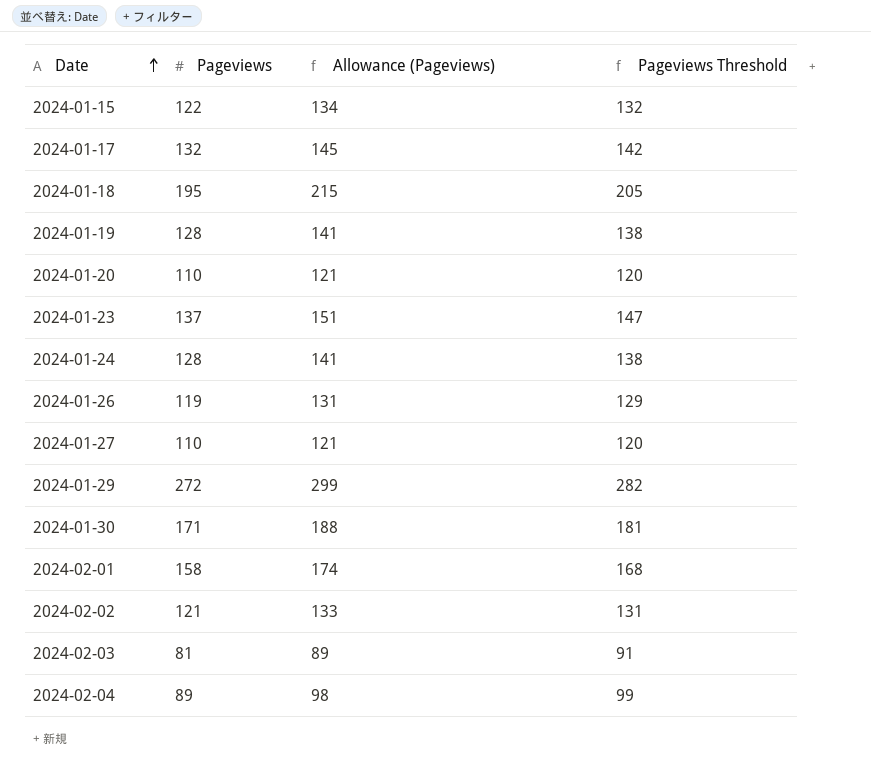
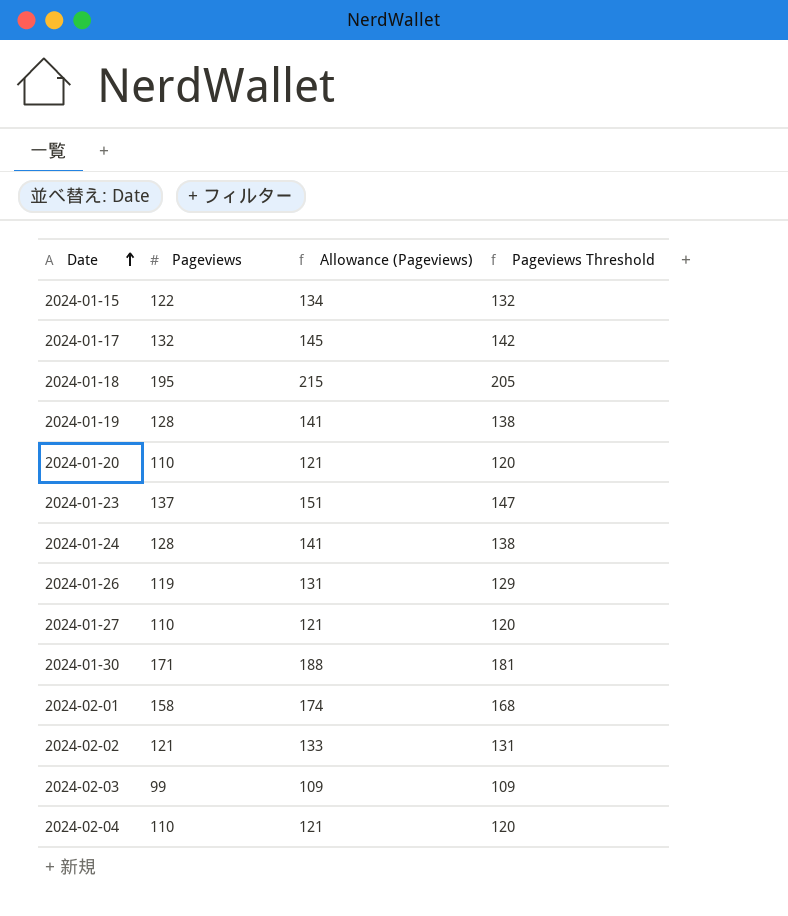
row 2024-01-29: 272 | 299 | 282 -> none
2024-02-03 | Pageviews: 81 -> 99
2024-02-03 | Allowance (Pageviews): 89 -> 109
2024-02-03 | Pageviews Threshold: 91 -> 109
2024-02-04 | Pageviews: 89 -> 110
2024-02-04 | Allowance (Pageviews): 98 -> 121
2024-02-04 | Pageviews Threshold: 99 -> 120

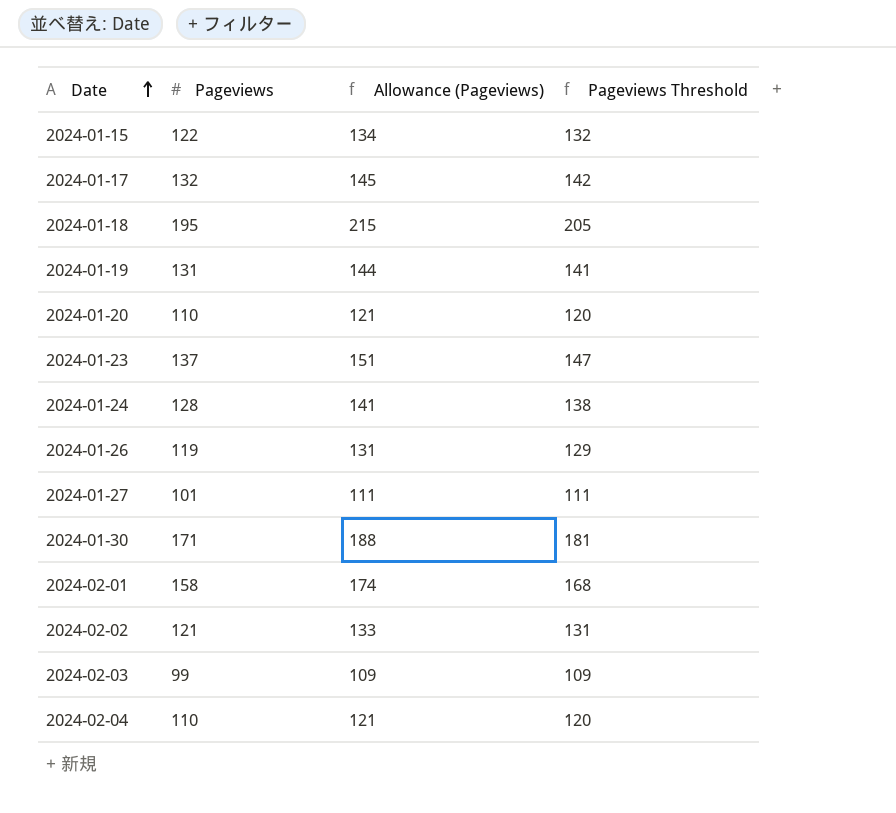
2024-01-19 | Pageviews: 128 -> 131
2024-01-19 | Allowance (Pageviews): 141 -> 144
2024-01-19 | Pageviews Threshold: 138 -> 141
2024-01-27 | Pageviews: 110 -> 101
2024-01-27 | Allowance (Pageviews): 121 -> 111
2024-01-27 | Pageviews Threshold: 120 -> 111

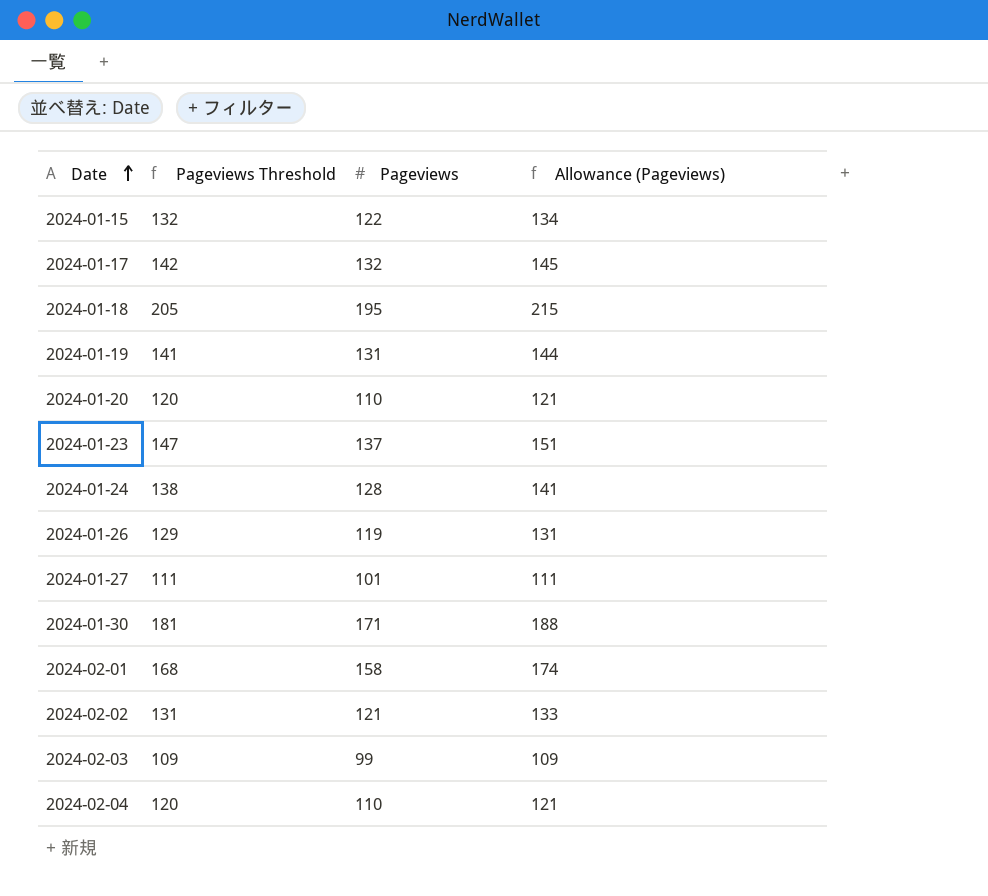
column Pageviews Threshold | position: 4 -> 2

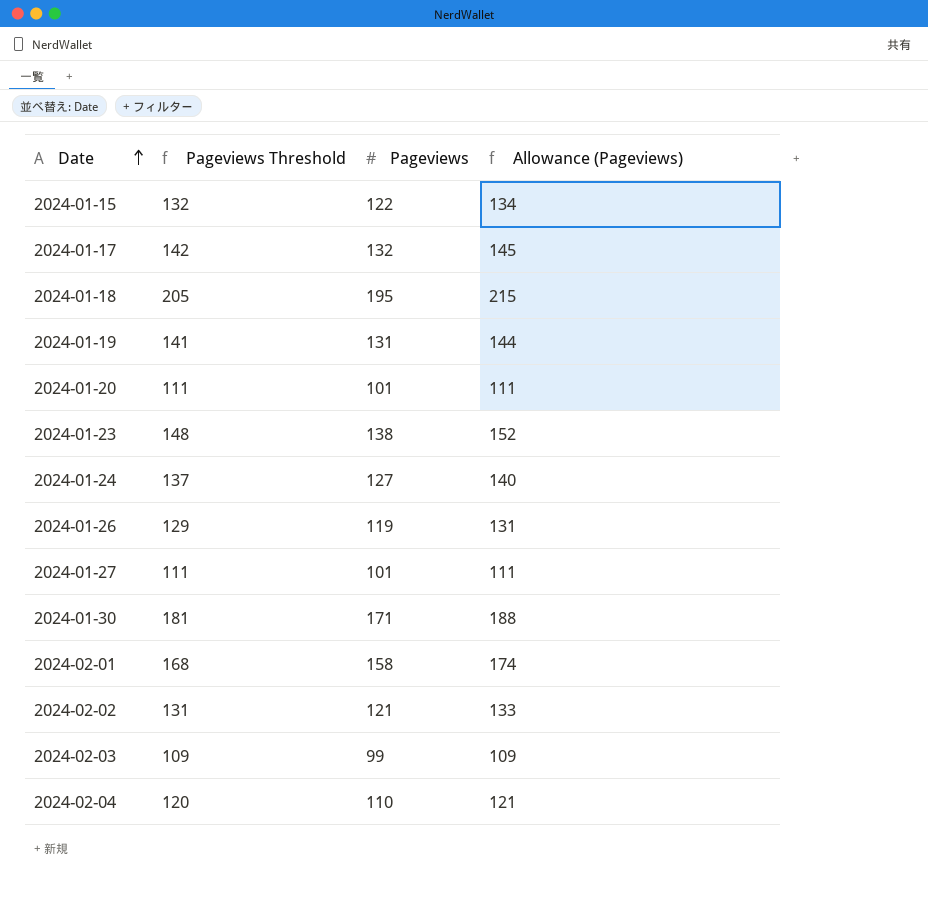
2024-01-20 | Pageviews Threshold: 120 -> 111
2024-01-20 | Pageviews: 110 -> 101
2024-01-20 | Allowance (Pageviews): 121 -> 111
2024-01-23 | Pageviews Threshold: 147 -> 148
2024-01-23 | Pageviews: 137 -> 138
2024-01-23 | Allowance (Pageviews): 151 -> 152
2024-01-24 | Pageviews Threshold: 138 -> 137
2024-01-24 | Pageviews: 128 -> 127
2024-01-24 | Allowance (Pageviews): 141 -> 140

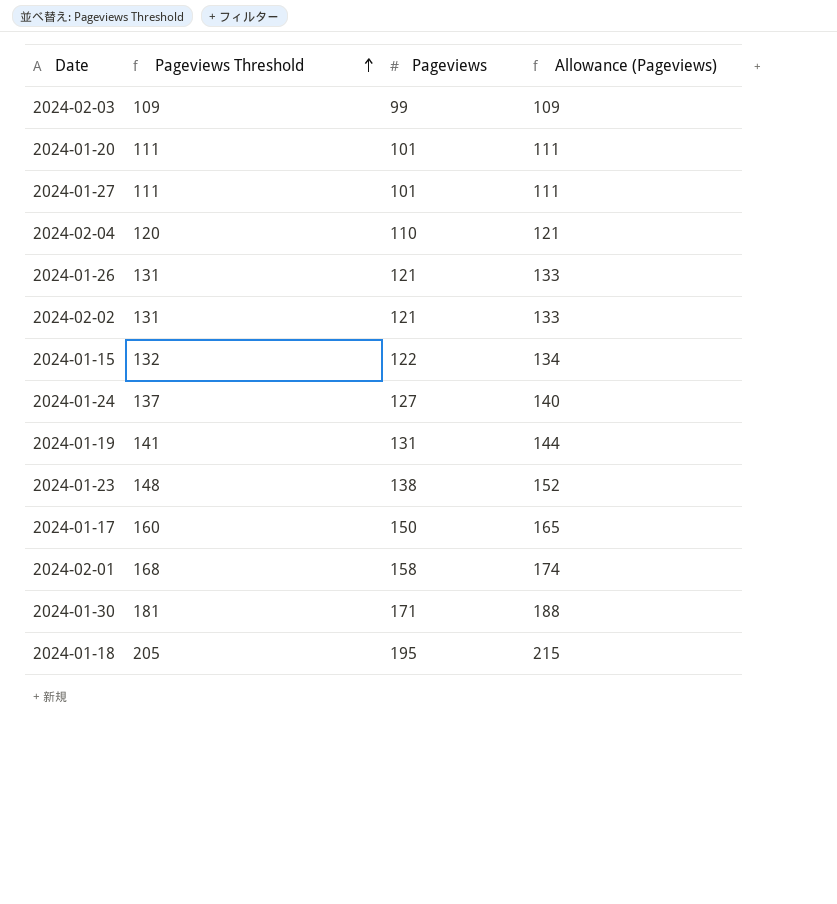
row order: Date ascending -> Pageviews Threshold ascending
2024-01-26 | Pageviews Threshold: 129 -> 131
2024-01-26 | Pageviews: 119 -> 121
2024-01-26 | Allowance (Pageviews): 131 -> 133
2024-01-17 | Pageviews Threshold: 142 -> 160
2024-01-17 | Pageviews: 132 -> 150
2024-01-17 | Allowance (Pageviews): 145 -> 165

